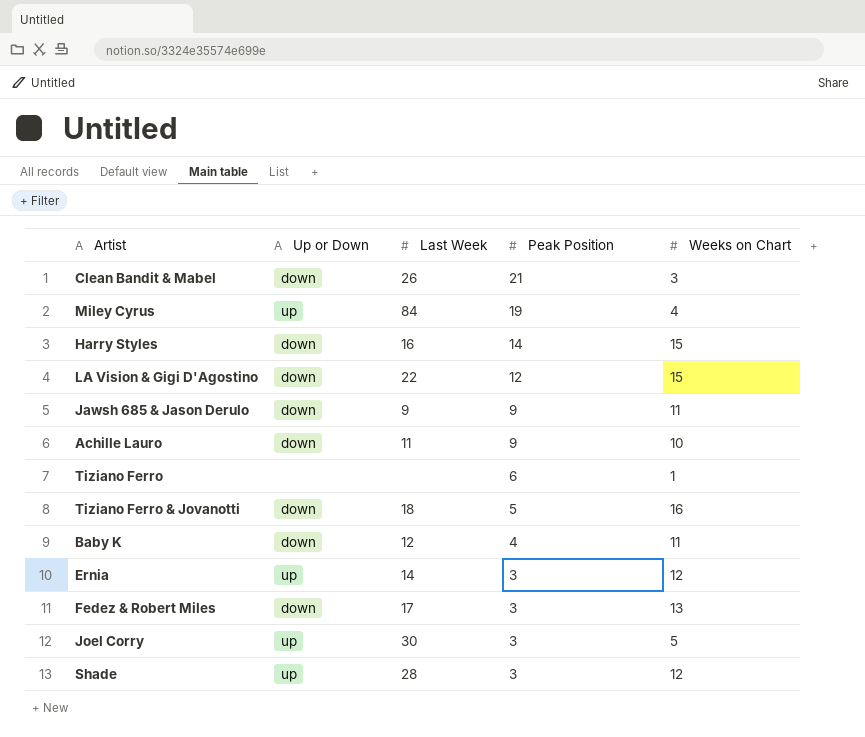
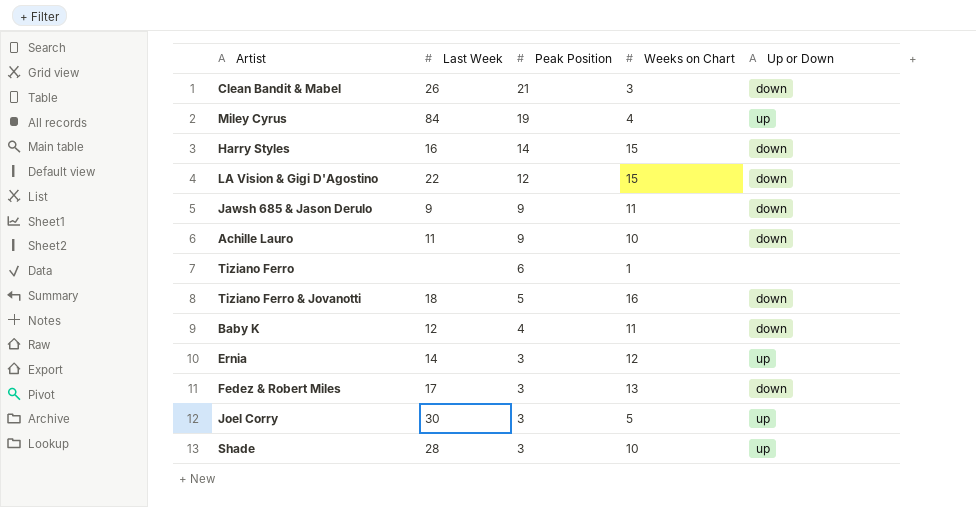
column Up or Down | position: 2 -> 5
Shade | Weeks on Chart: 12 -> 10

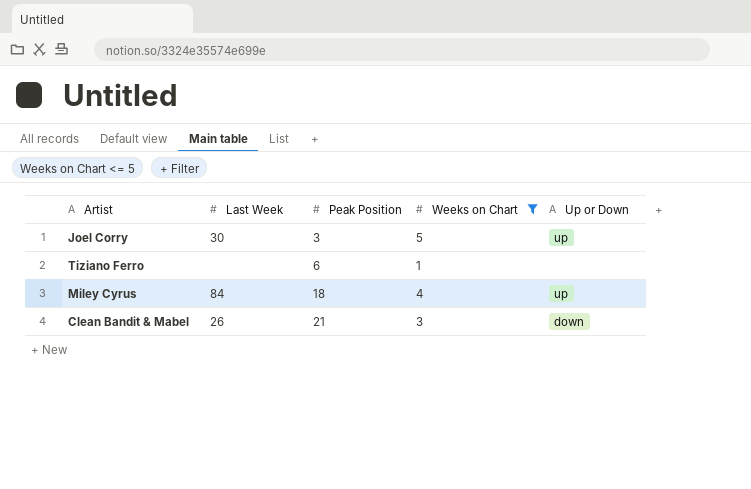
filter: none -> Weeks on Chart <= 5
row order: Peak Position descending -> Peak Position ascending
Miley Cyrus | Peak Position: 19 -> 18

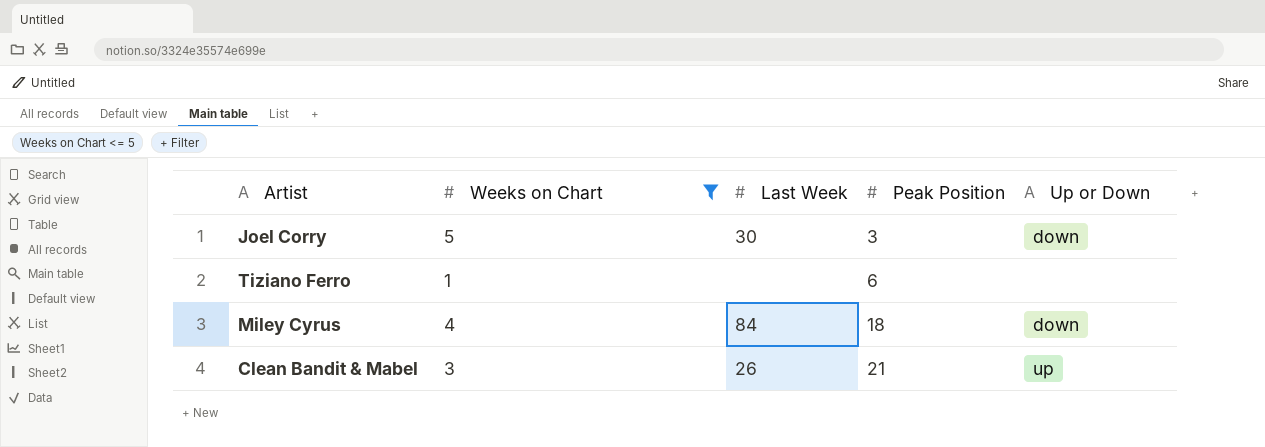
column Weeks on Chart | position: 4 -> 2
Joel Corry | Up or Down: up -> down
Miley Cyrus | Up or Down: up -> down
Clean Bandit & Mabel | Up or Down: down -> up

